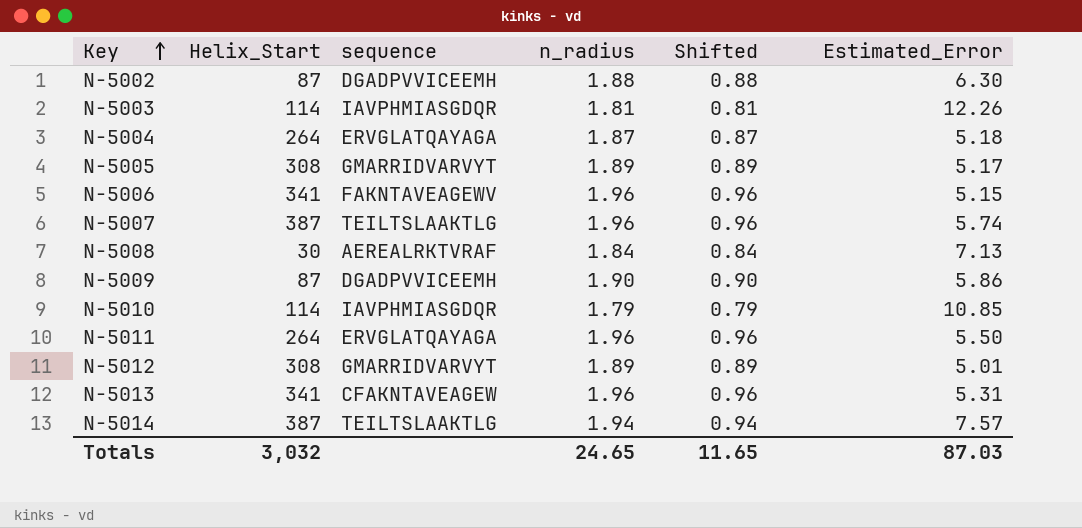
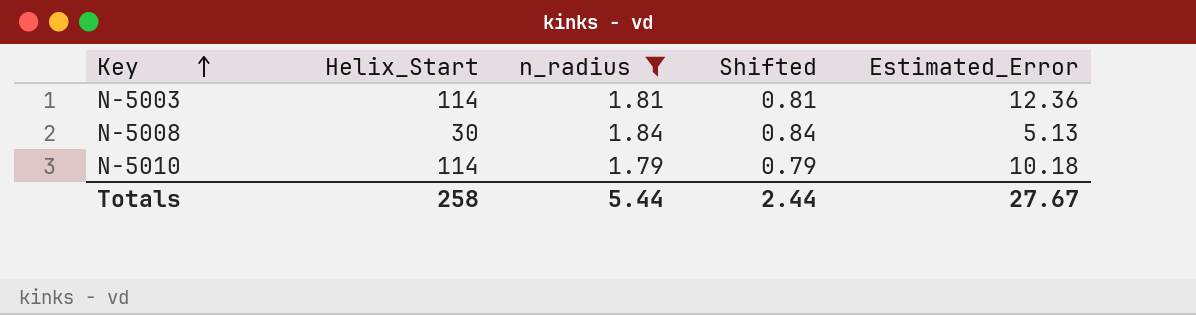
filter: none -> n_radius <= 1.84
column sequence | position: 3 -> none
N-5003 | Estimated_Error: 12.26 -> 12.36
N-5008 | Estimated_Error: 7.13 -> 5.13
N-5010 | Estimated_Error: 10.85 -> 10.18
Totals | Helix_Start: 3,032 -> 258
Totals | n_radius: 24.65 -> 5.44
Totals | Shifted: 11.65 -> 2.44
Totals | Estimated_Error: 87.03 -> 27.67

